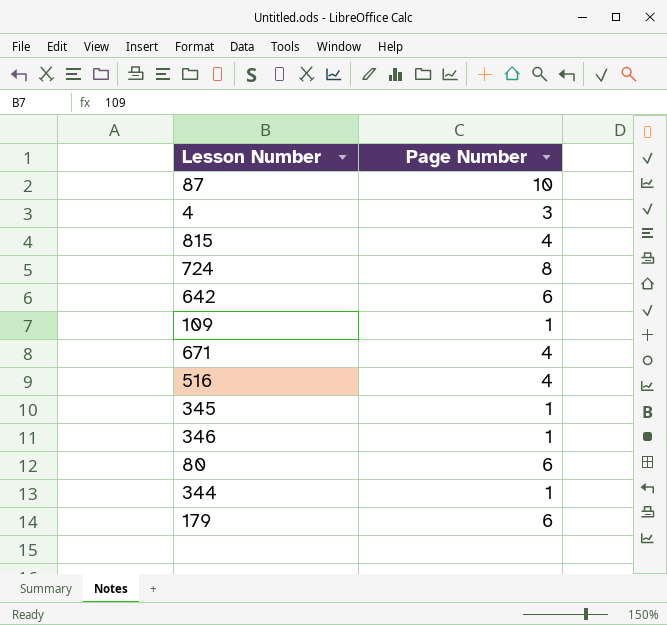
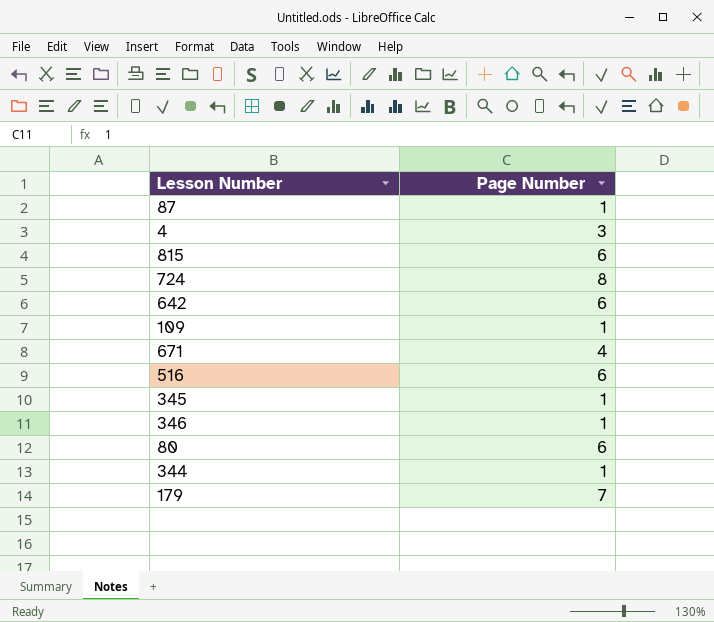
87 | Page Number: 10 -> 1
815 | Page Number: 4 -> 6
516 | Page Number: 4 -> 6
179 | Page Number: 6 -> 7

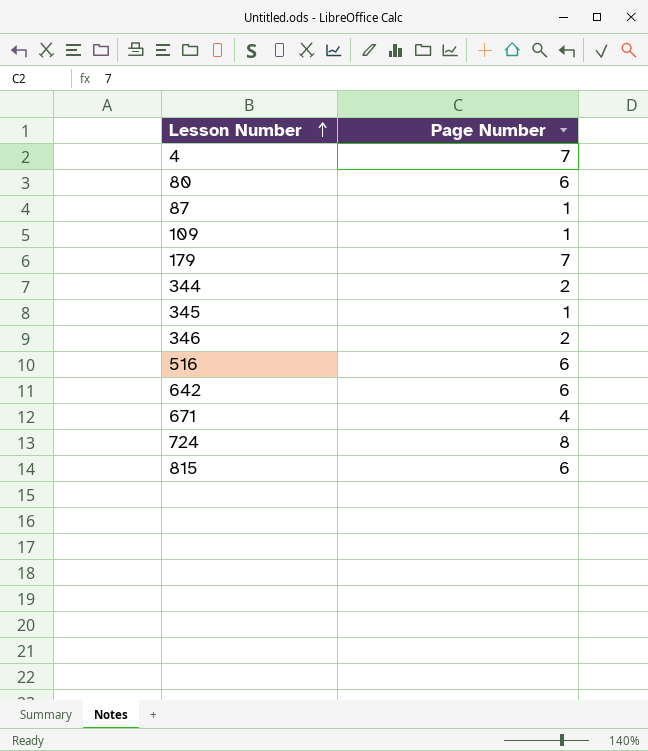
row order: none -> Lesson Number ascending
4 | Page Number: 3 -> 7
344 | Page Number: 1 -> 2
346 | Page Number: 1 -> 2

